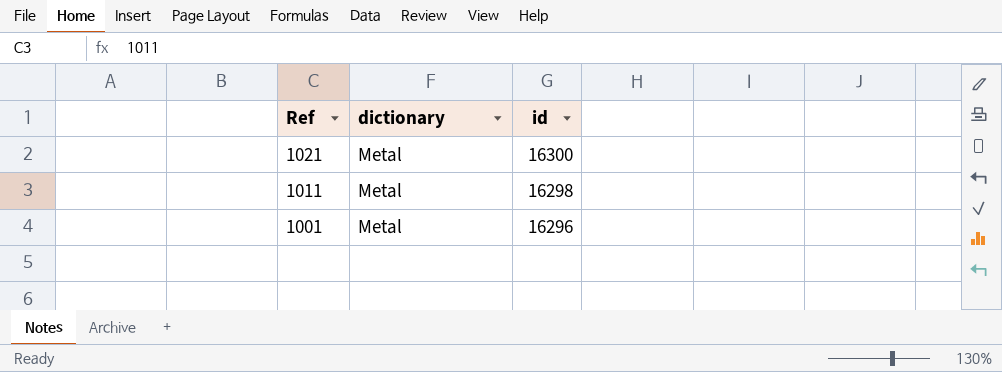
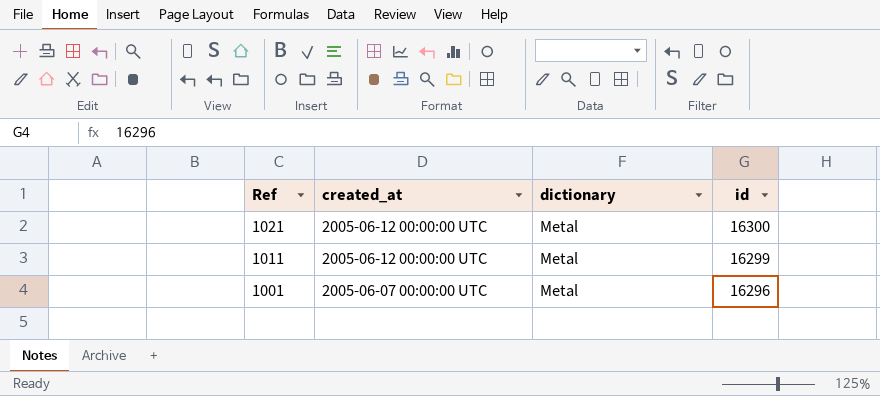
column created_at | position: none -> 2
1011 | id: 16298 -> 16299

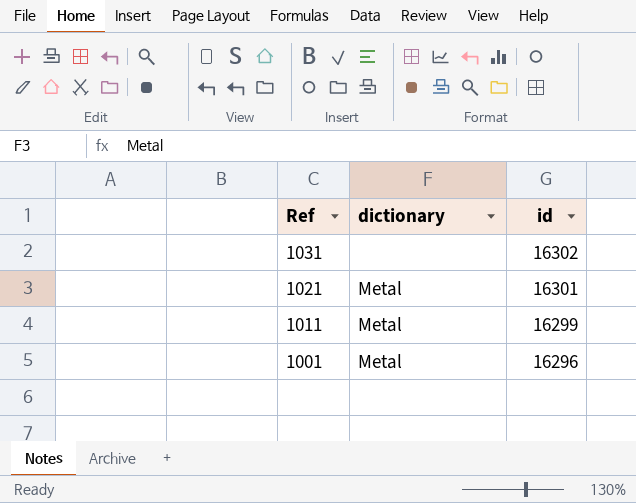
column created_at | position: 2 -> none
row 1031: none -> none | 16302
1021 | id: 16300 -> 16301

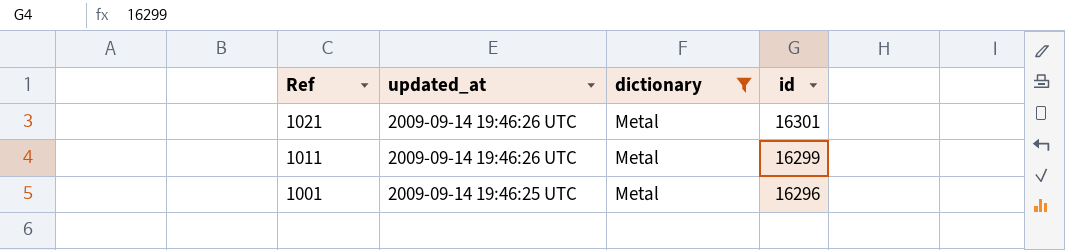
filter: none -> dictionary = Metal
column updated_at | position: none -> 2

